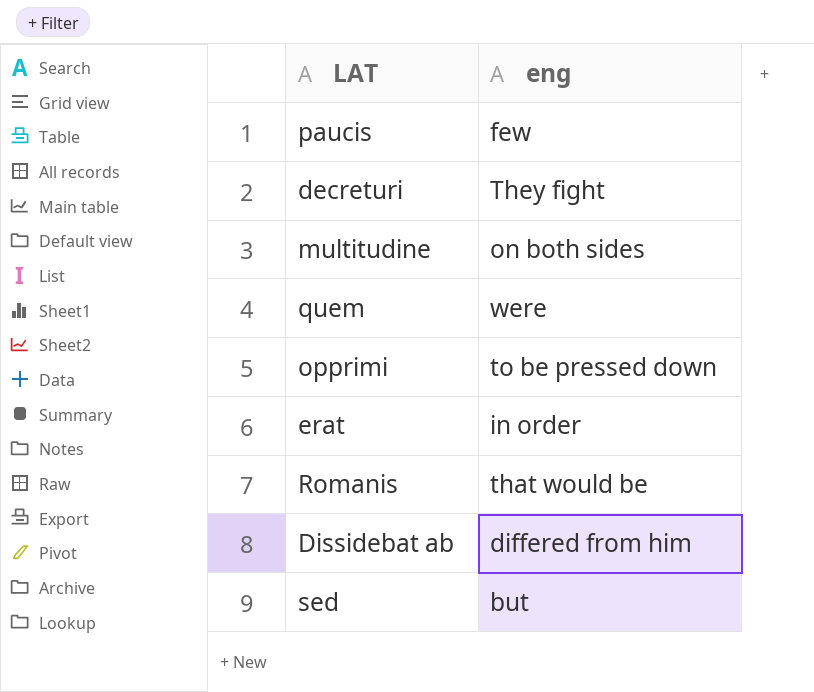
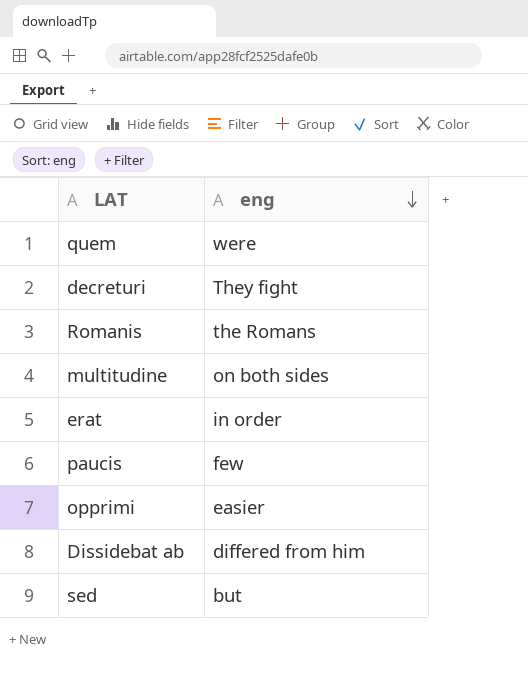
row order: none -> eng descending
Romanis | eng: that would be -> the Romans
opprimi | eng: to be pressed down -> easier

